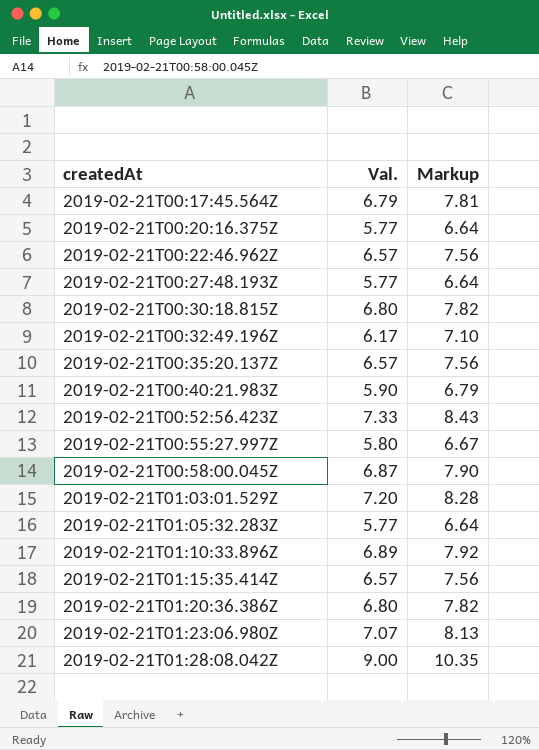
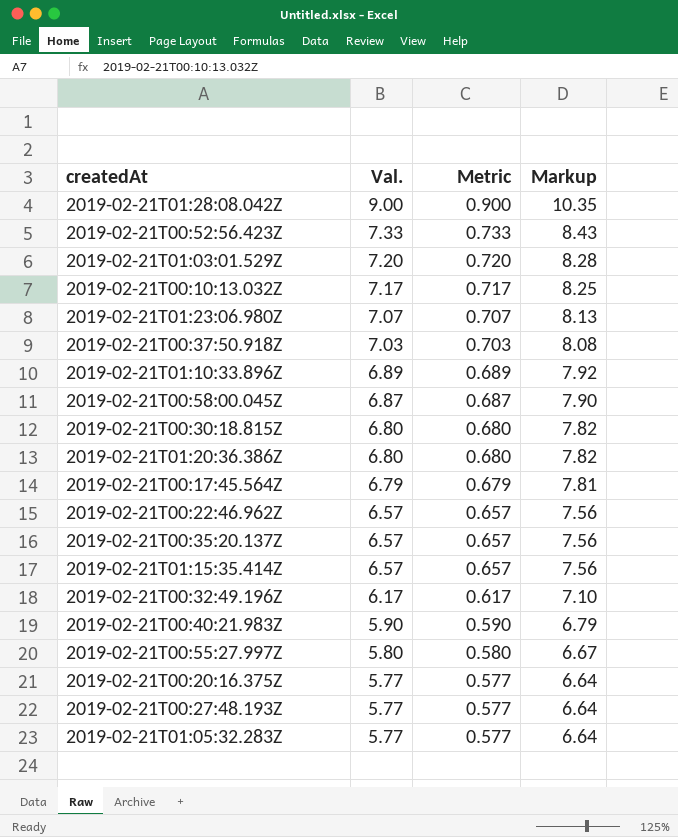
row order: createdAt ascending -> Val. descending
column Metric | formula: none -> [Val.] * 0.1
row 2019-02-21T00:10:13.032Z: none -> 7.17 | 0.717 | 8.25
row 2019-02-21T00:37:50.918Z: none -> 7.03 | 0.703 | 8.08

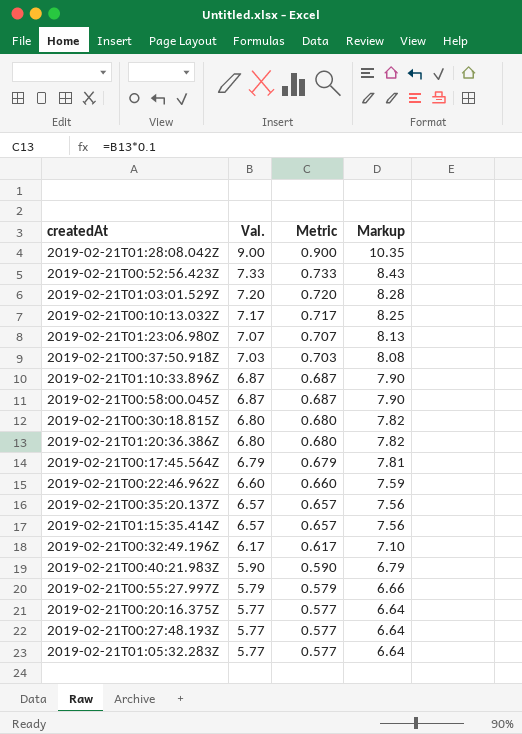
2019-02-21T01:10:33.896Z | Val.: 6.89 -> 6.87
2019-02-21T01:10:33.896Z | Metric: 0.689 -> 0.687
2019-02-21T01:10:33.896Z | Markup: 7.92 -> 7.90
2019-02-21T00:22:46.962Z | Val.: 6.57 -> 6.60
2019-02-21T00:22:46.962Z | Metric: 0.657 -> 0.660
2019-02-21T00:22:46.962Z | Markup: 7.56 -> 7.59
2019-02-21T00:55:27.997Z | Val.: 5.80 -> 5.79
2019-02-21T00:55:27.997Z | Metric: 0.580 -> 0.579
2019-02-21T00:55:27.997Z | Markup: 6.67 -> 6.66

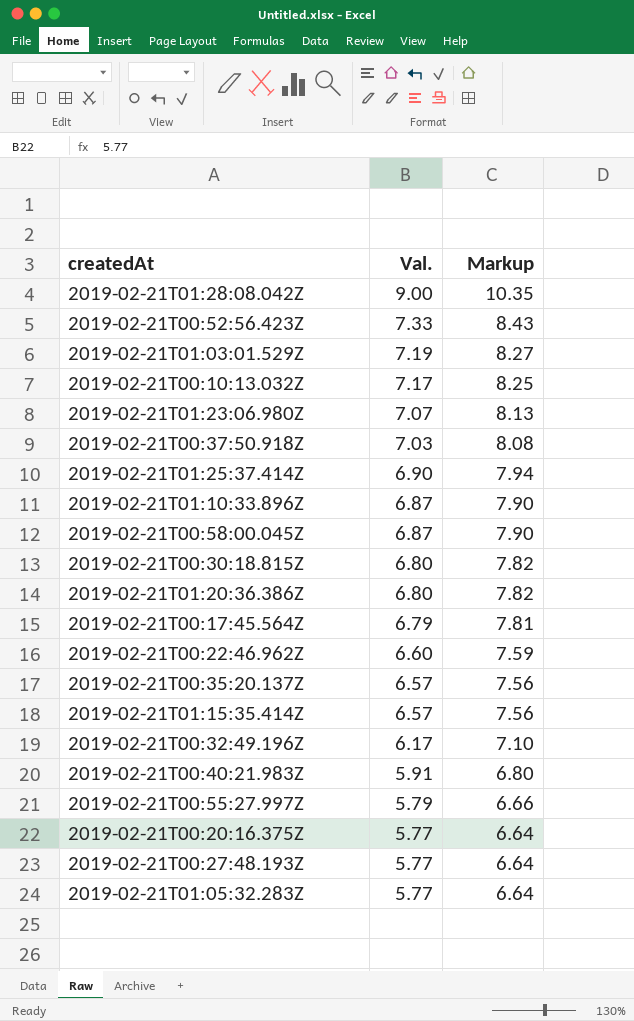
column Metric | formula: [Val.] * 0.1 -> none
2019-02-21T01:03:01.529Z | Val.: 7.20 -> 7.19
2019-02-21T01:03:01.529Z | Markup: 8.28 -> 8.27
row 2019-02-21T01:25:37.414Z: none -> 6.90 | 7.94
2019-02-21T00:40:21.983Z | Val.: 5.90 -> 5.91
2019-02-21T00:40:21.983Z | Markup: 6.79 -> 6.80

